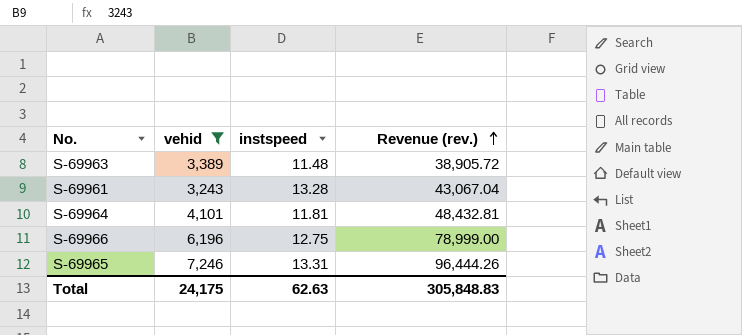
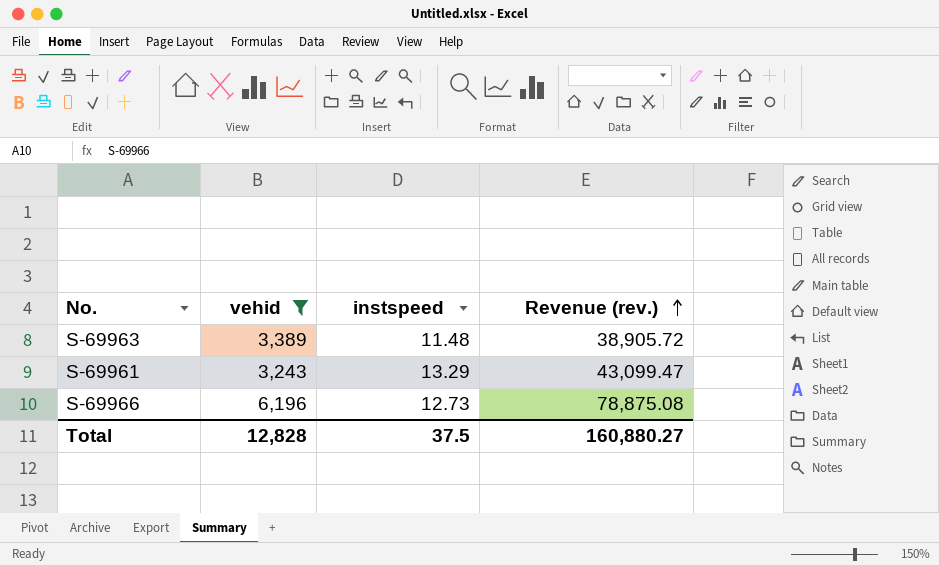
row S-69964: 4,101 | 11.81 | 48,432.81 -> none
row S-69965: 7,246 | 13.31 | 96,444.26 -> none
S-69961 | instspeed: 13.28 -> 13.29
S-69961 | Revenue (rev.): 43,067.04 -> 43,099.47
S-69966 | instspeed: 12.75 -> 12.73
S-69966 | Revenue (rev.): 78,999.00 -> 78,875.08
Total | vehid: 24,175 -> 12,828
Total | instspeed: 62.63 -> 37.5
Total | Revenue (rev.): 305,848.83 -> 160,880.27

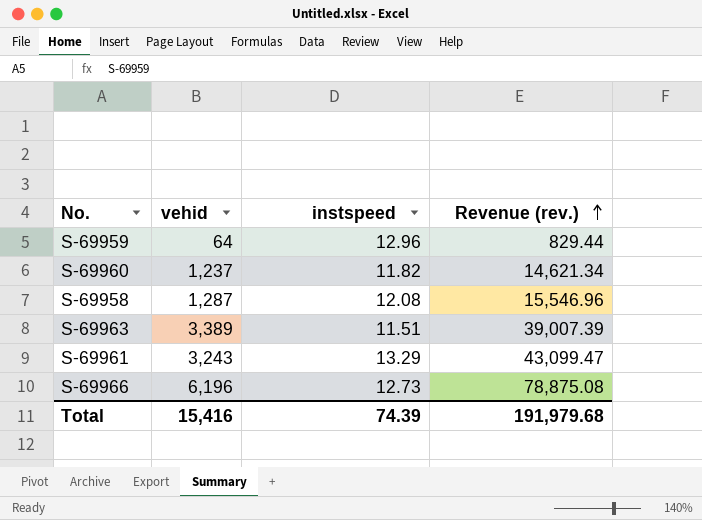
filter: vehid >= 3,243 -> none
S-69963 | instspeed: 11.48 -> 11.51
S-69963 | Revenue (rev.): 38,905.72 -> 39,007.39
Total | vehid: 12,828 -> 15,416
Total | instspeed: 37.5 -> 74.39
Total | Revenue (rev.): 160,880.27 -> 191,979.68

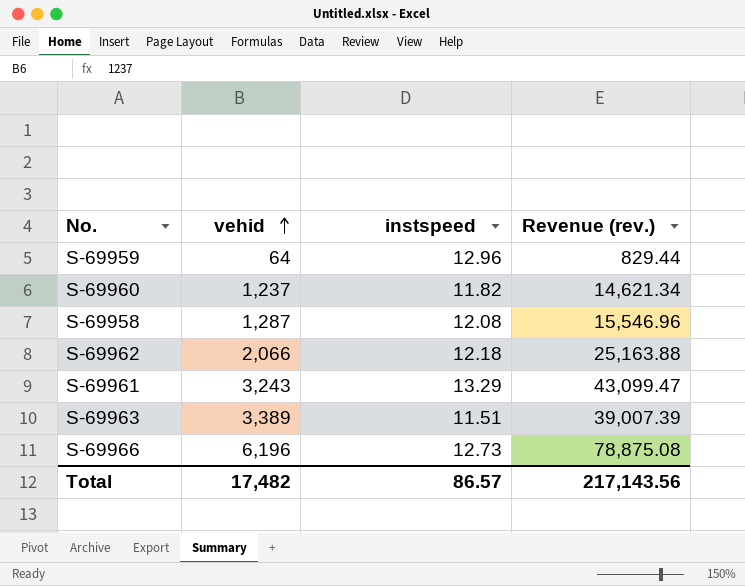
row order: Revenue (rev.) ascending -> vehid ascending
row S-69962: none -> 2,066 | 12.18 | 25,163.88
Total | vehid: 15,416 -> 17,482
Total | instspeed: 74.39 -> 86.57
Total | Revenue (rev.): 191,979.68 -> 217,143.56

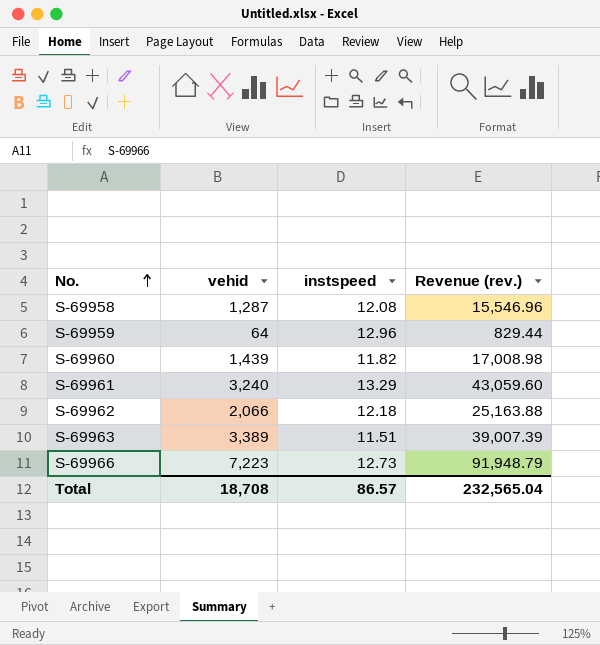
row order: vehid ascending -> No. ascending
S-69960 | vehid: 1,237 -> 1,439
S-69960 | Revenue (rev.): 14,621.34 -> 17,008.98
S-69961 | vehid: 3,243 -> 3,240
S-69961 | Revenue (rev.): 43,099.47 -> 43,059.60
S-69966 | vehid: 6,196 -> 7,223
S-69966 | Revenue (rev.): 78,875.08 -> 91,948.79
Total | vehid: 17,482 -> 18,708
Total | Revenue (rev.): 217,143.56 -> 232,565.04

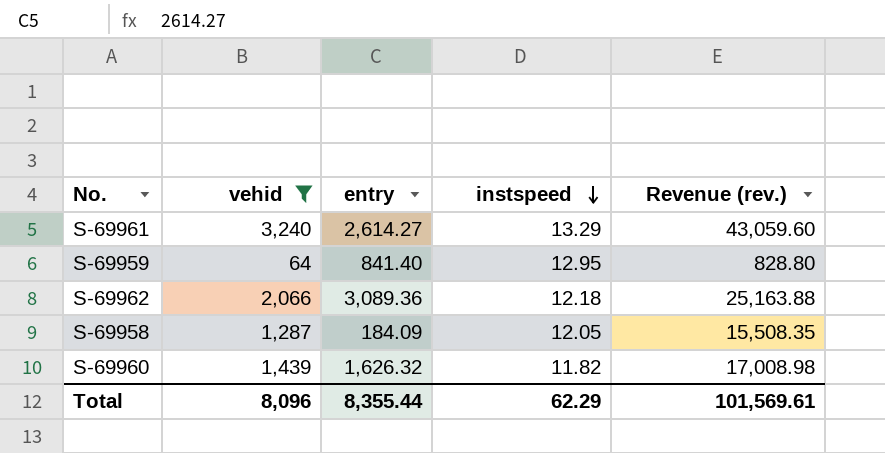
filter: none -> vehid <= 3,240
row order: No. ascending -> instspeed descending
column entry | position: none -> 3
S-69959 | instspeed: 12.96 -> 12.95
S-69959 | Revenue (rev.): 829.44 -> 828.80
S-69958 | instspeed: 12.08 -> 12.05
S-69958 | Revenue (rev.): 15,546.96 -> 15,508.35
Total | vehid: 18,708 -> 8,096
Total | instspeed: 86.57 -> 62.29
Total | Revenue (rev.): 232,565.04 -> 101,569.61

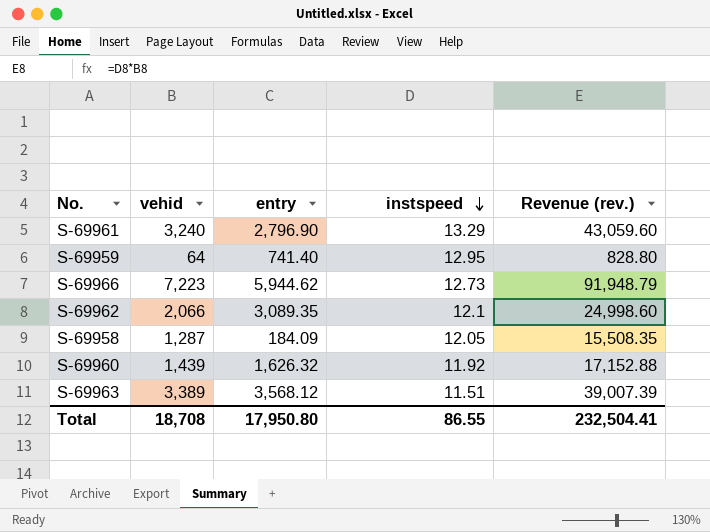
filter: vehid <= 3,240 -> none
S-69961 | entry: 2,614.27 -> 2,796.90
S-69959 | entry: 841.40 -> 741.40
S-69962 | entry: 3,089.36 -> 3,089.35
S-69962 | instspeed: 12.18 -> 12.1
S-69962 | Revenue (rev.): 25,163.88 -> 24,998.60
S-69960 | instspeed: 11.82 -> 11.92
S-69960 | Revenue (rev.): 17,008.98 -> 17,152.88
Total | vehid: 8,096 -> 18,708
Total | entry: 8,355.44 -> 17,950.80
Total | instspeed: 62.29 -> 86.55
Total | Revenue (rev.): 101,569.61 -> 232,504.41

